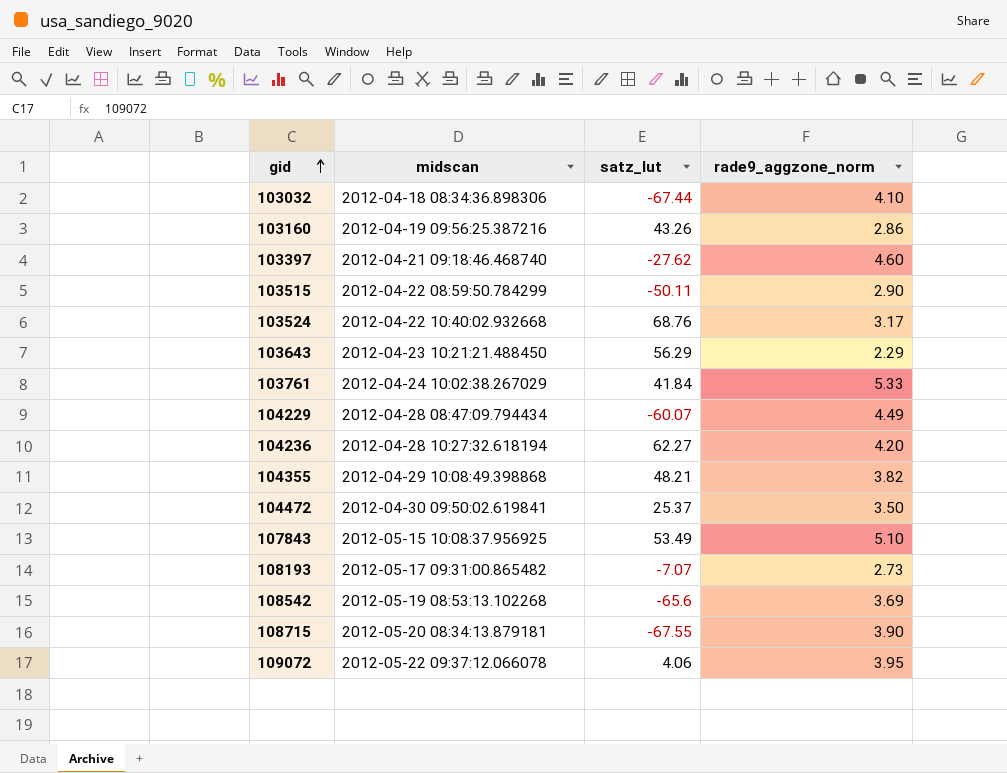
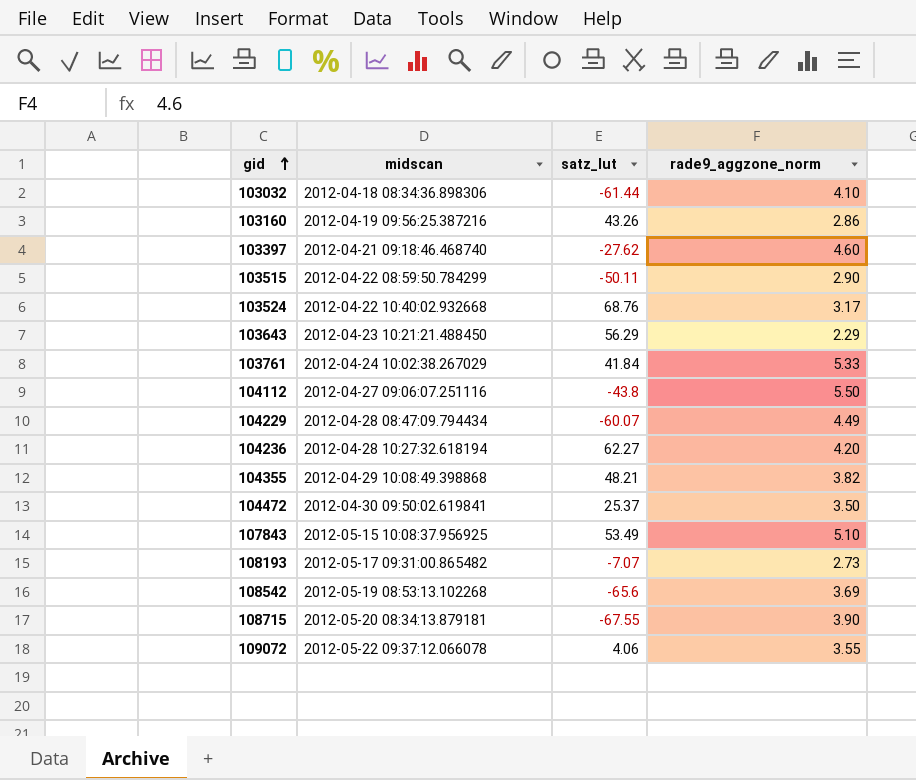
103032 | satz_lut: -67.44 -> -61.44
row 104112: none -> 2012-04-27 09:06:07.251116 | -43.8 | 5.50
109072 | rade9_aggzone_norm: 3.95 -> 3.55

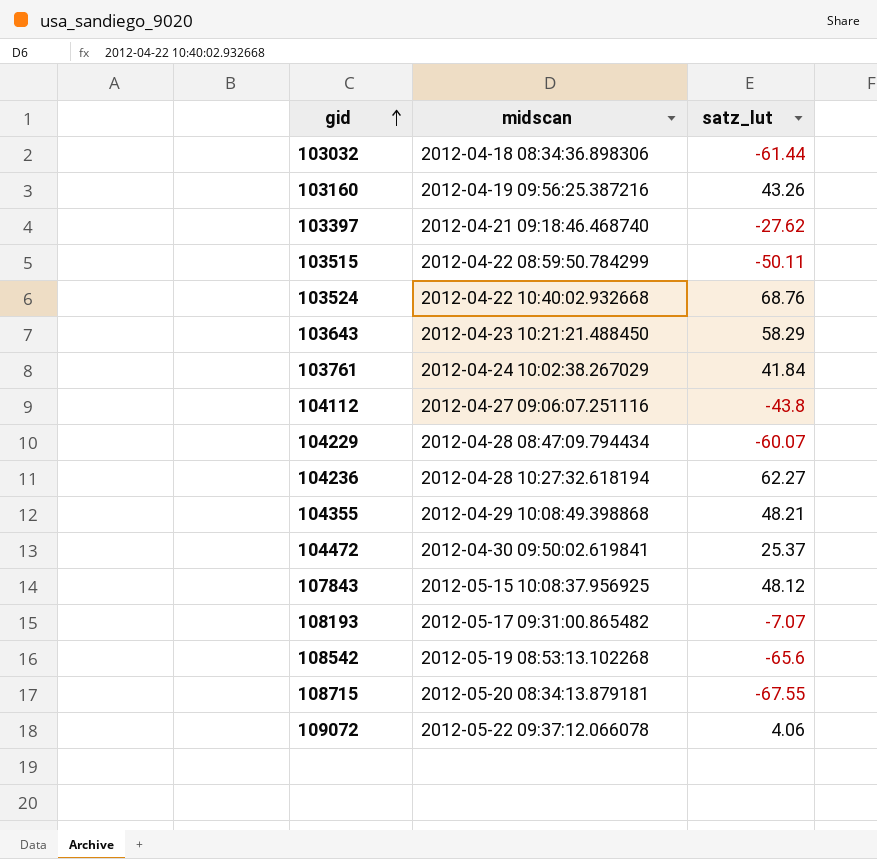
column rade9_aggzone_norm | position: 4 -> none
103643 | satz_lut: 56.29 -> 58.29
107843 | satz_lut: 53.49 -> 48.12

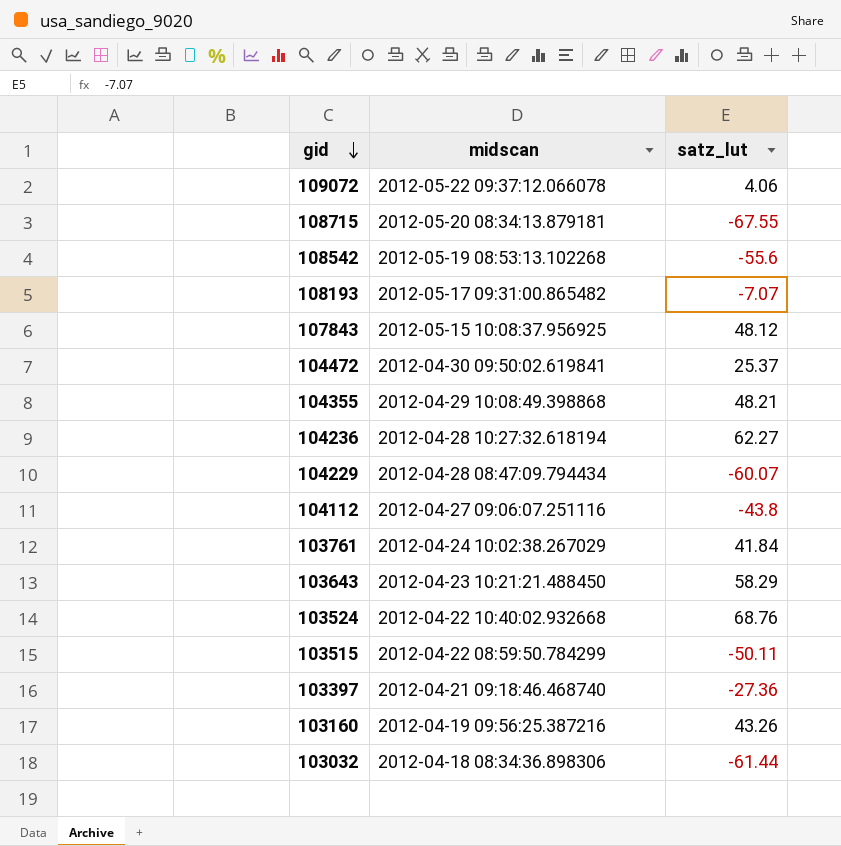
row order: gid ascending -> gid descending
108542 | satz_lut: -65.6 -> -55.6
103397 | satz_lut: -27.62 -> -27.36

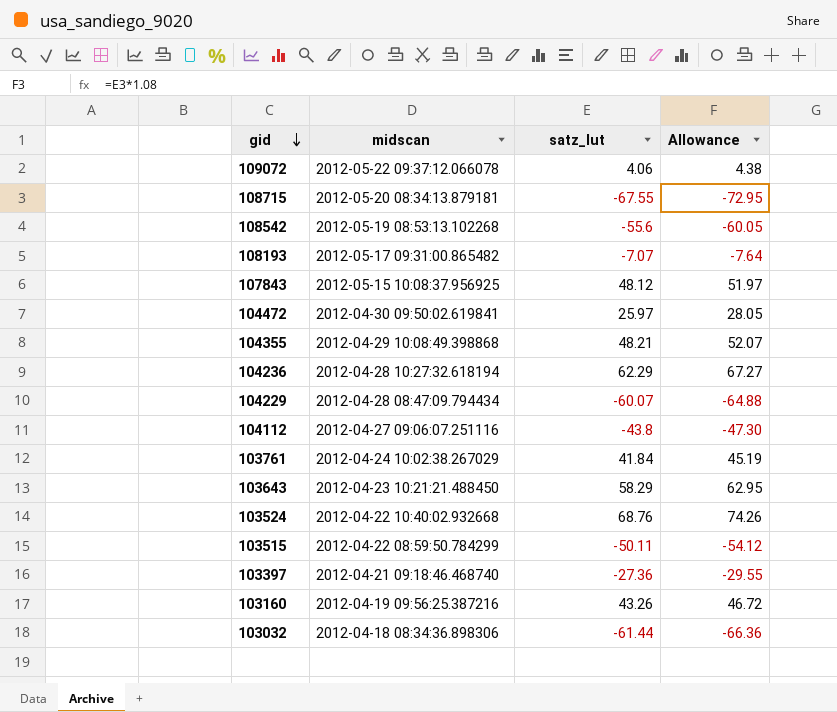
column Allowance | formula: none -> [satz_lut] * 1.08
104472 | satz_lut: 25.37 -> 25.97
104236 | satz_lut: 62.27 -> 62.29

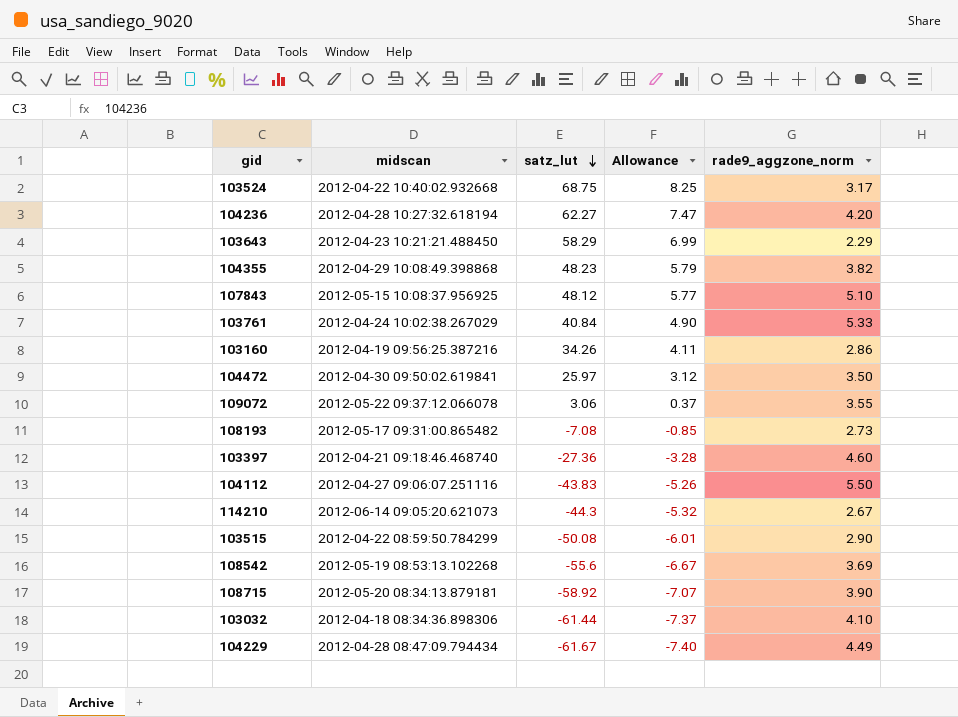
row order: gid descending -> satz_lut descending
column Allowance | formula: [satz_lut] * 1.08 -> [satz_lut] * 0.12
column rade9_aggzone_norm | position: none -> 5
103524 | satz_lut: 68.76 -> 68.75
104236 | satz_lut: 62.29 -> 62.27
104355 | satz_lut: 48.21 -> 48.23
103761 | satz_lut: 41.84 -> 40.84
103160 | satz_lut: 43.26 -> 34.26
109072 | satz_lut: 4.06 -> 3.06
108193 | satz_lut: -7.07 -> -7.08
104112 | satz_lut: -43.8 -> -43.83
row 114210: none -> 2012-06-14 09:05:20.621073 | -44.3 | -5.32 | 2.67
103515 | satz_lut: -50.11 -> -50.08
108715 | satz_lut: -67.55 -> -58.92
104229 | satz_lut: -60.07 -> -61.67

